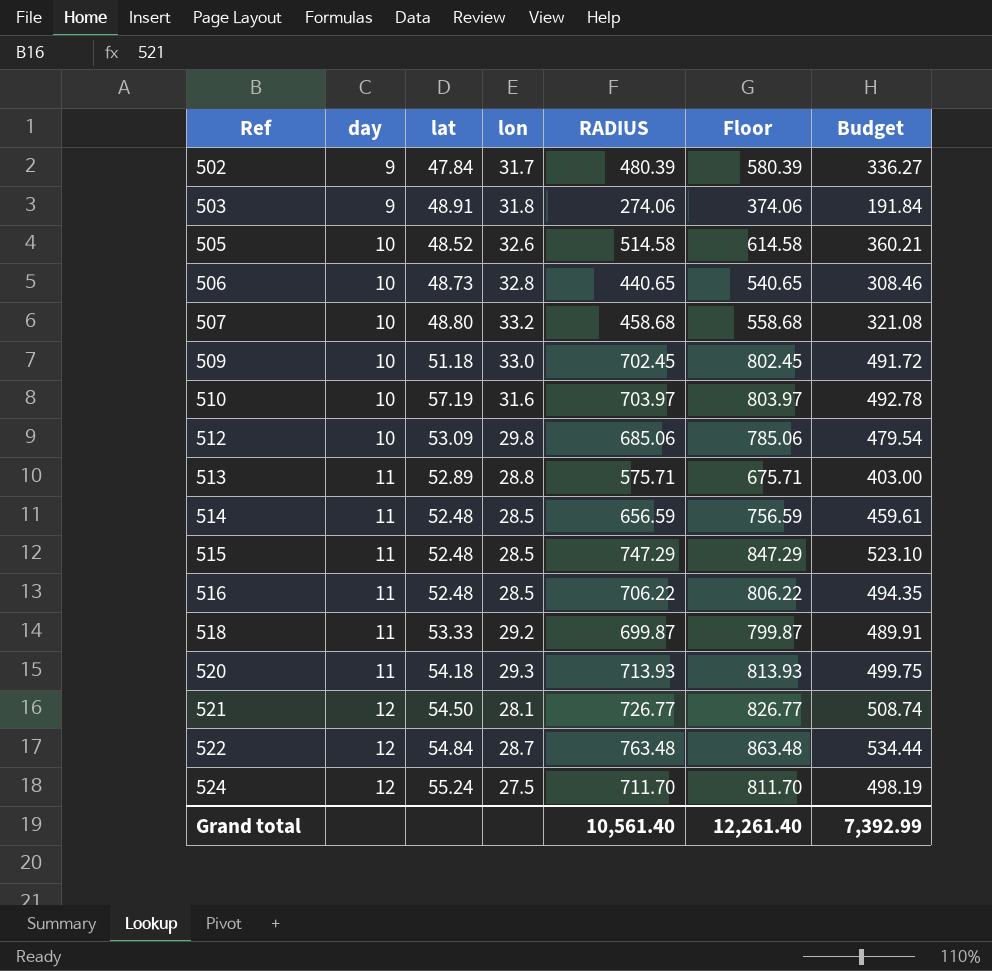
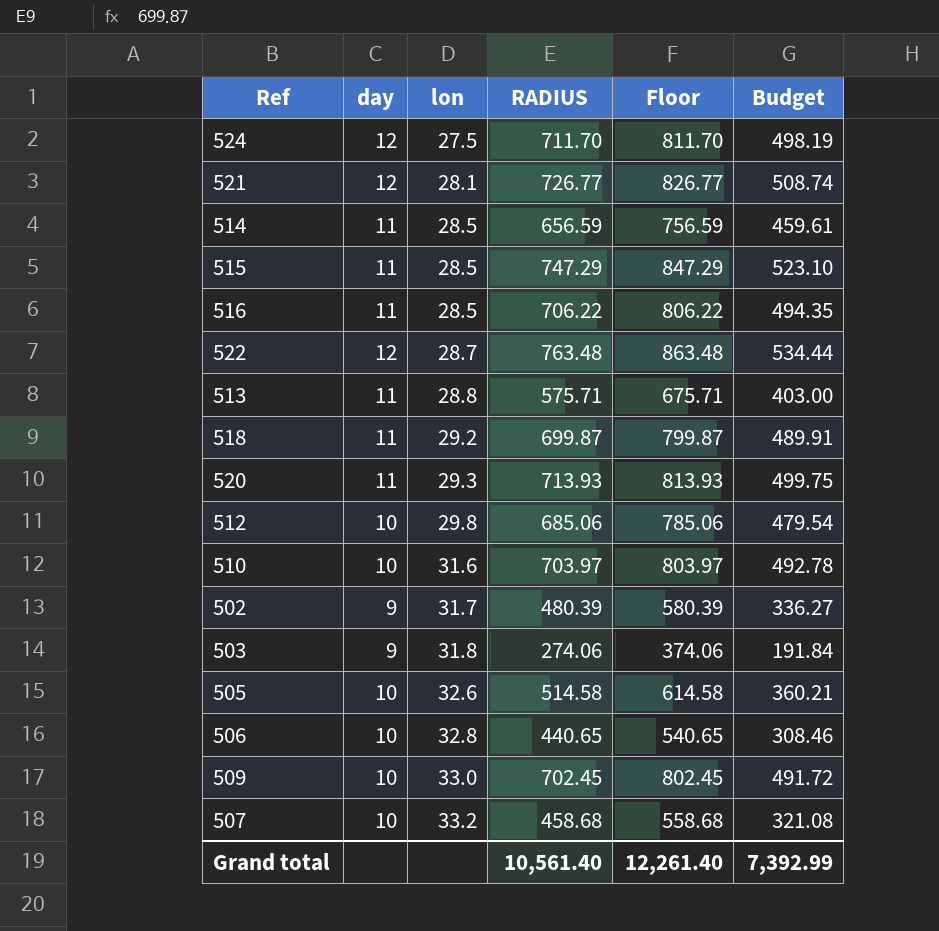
row order: Ref ascending -> lon ascending
column lat | position: 3 -> none

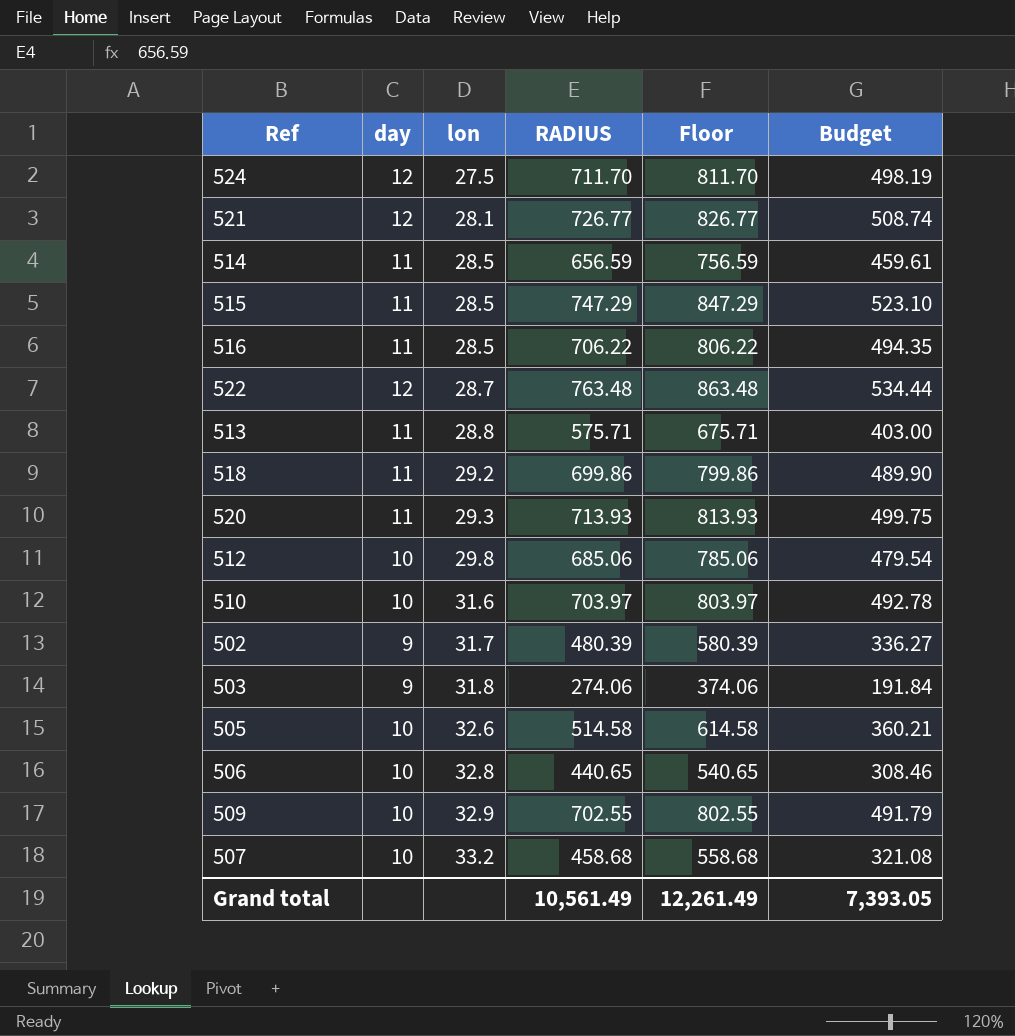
518 | RADIUS: 699.87 -> 699.86
518 | Floor: 799.87 -> 799.86
518 | Budget: 489.91 -> 489.90
509 | lon: 33.0 -> 32.9
509 | RADIUS: 702.45 -> 702.55
509 | Floor: 802.45 -> 802.55
509 | Budget: 491.72 -> 491.79
Grand total | RADIUS: 10,561.40 -> 10,561.49
Grand total | Floor: 12,261.40 -> 12,261.49
Grand total | Budget: 7,392.99 -> 7,393.05

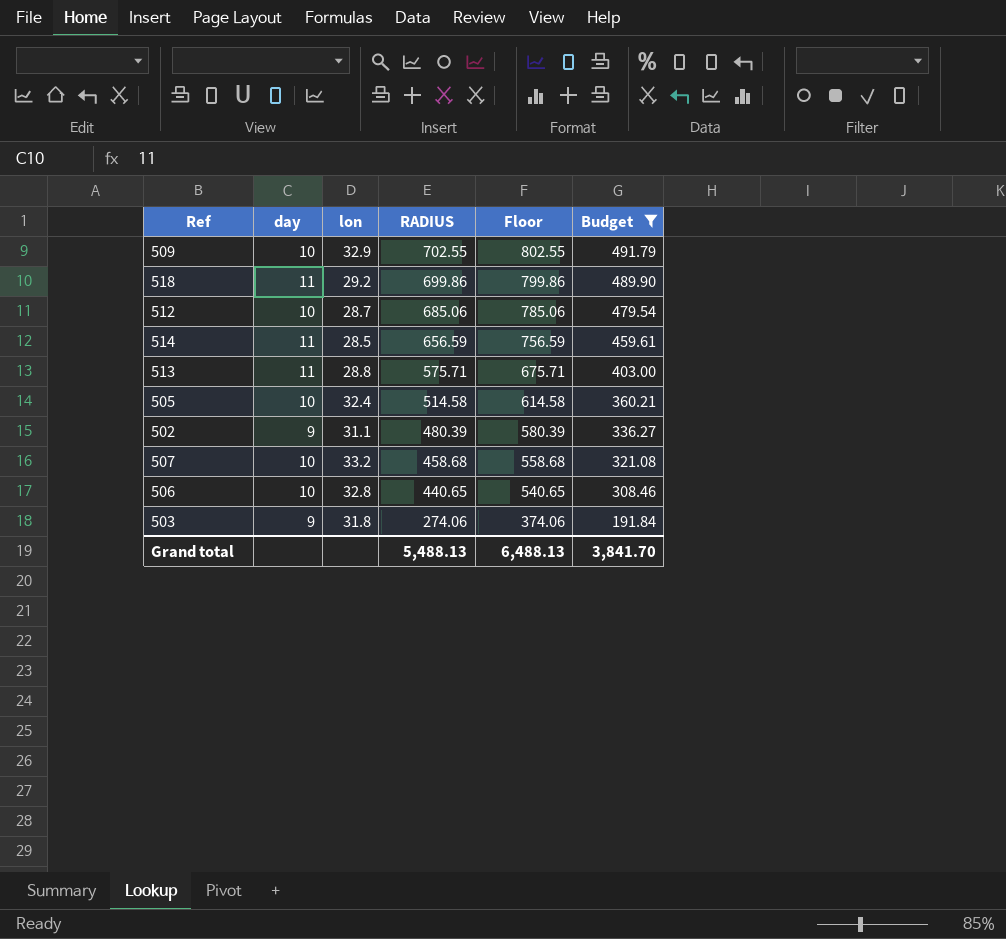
filter: none -> Budget <= 491.79
row order: lon ascending -> RADIUS descending
512 | lon: 29.8 -> 28.7
505 | lon: 32.6 -> 32.4
502 | lon: 31.7 -> 31.1
Grand total | RADIUS: 10,561.49 -> 5,488.13
Grand total | Floor: 12,261.49 -> 6,488.13
Grand total | Budget: 7,393.05 -> 3,841.70

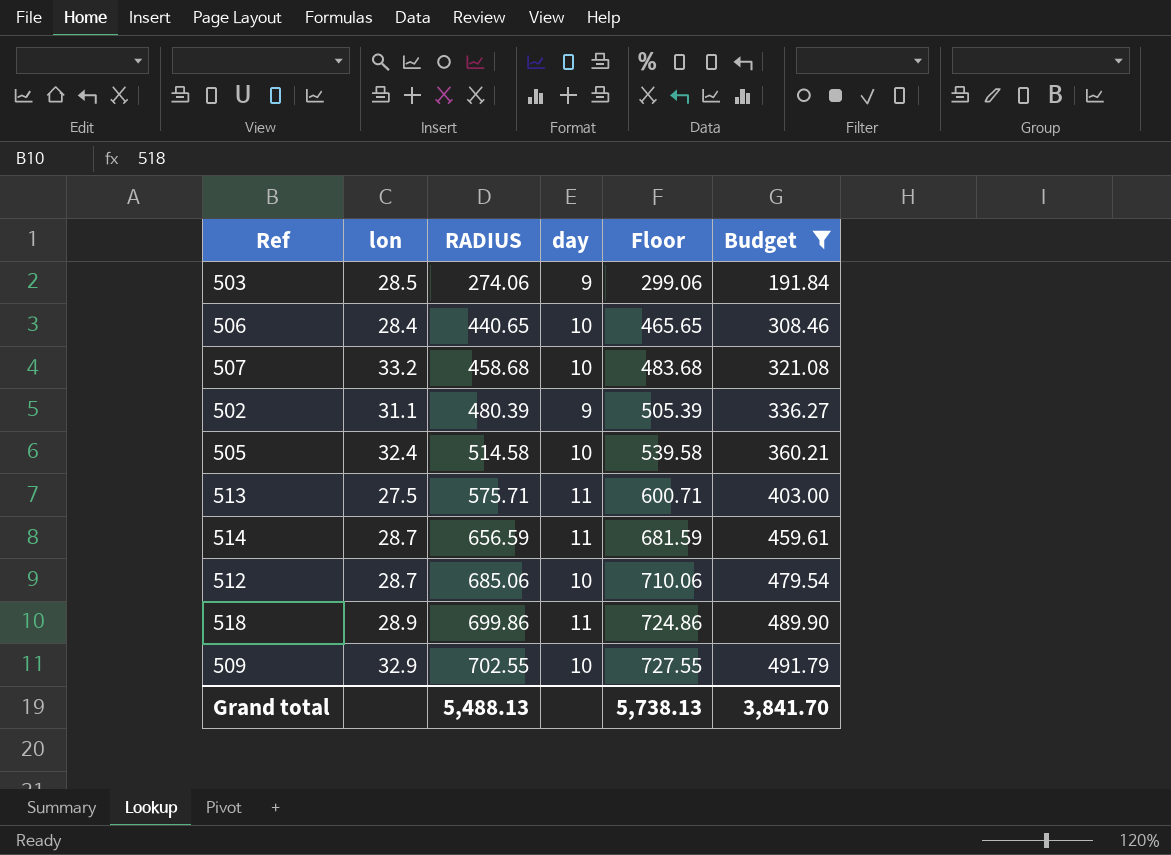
row order: RADIUS descending -> RADIUS ascending
column day | position: 2 -> 4
column Floor | formula: [RADIUS] + 100 -> [RADIUS] + 25
503 | lon: 31.8 -> 28.5
506 | lon: 32.8 -> 28.4
513 | lon: 28.8 -> 27.5
514 | lon: 28.5 -> 28.7
518 | lon: 29.2 -> 28.9
Grand total | Floor: 6,488.13 -> 5,738.13

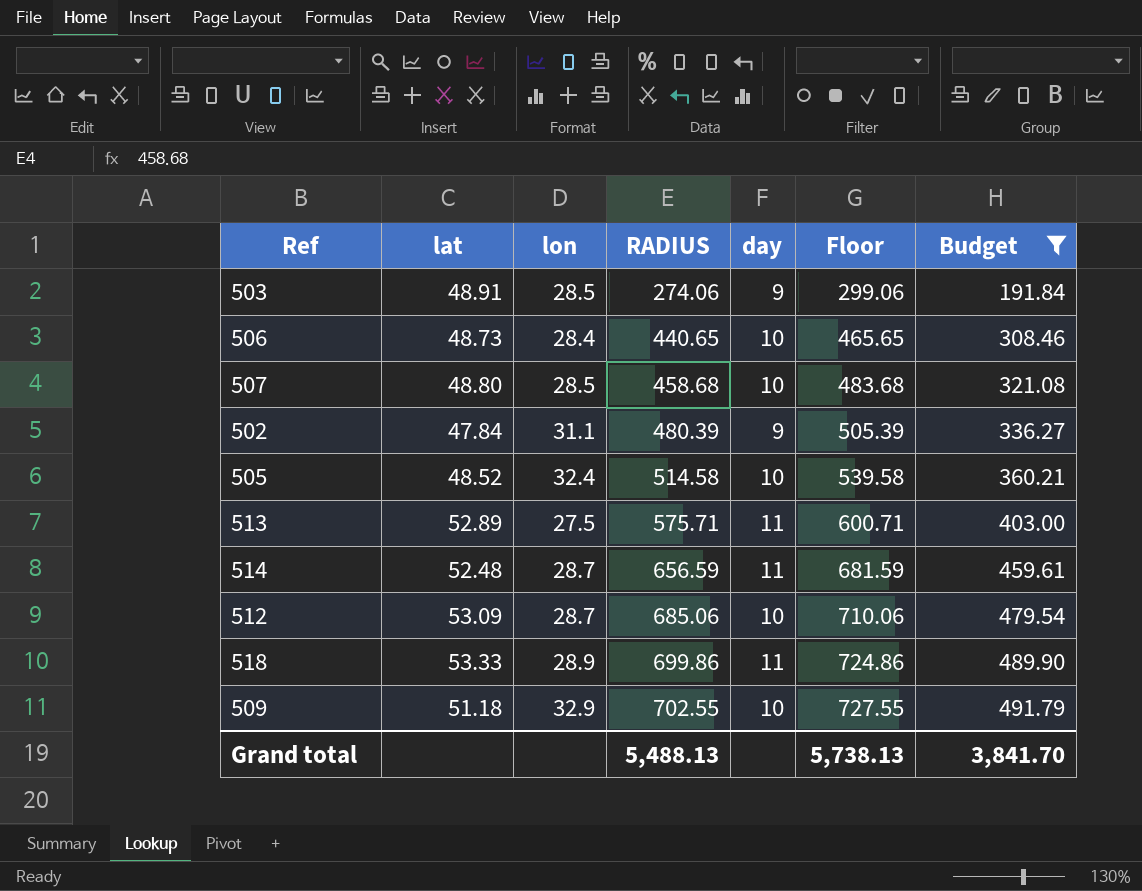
column lat | position: none -> 2
507 | lon: 33.2 -> 28.5

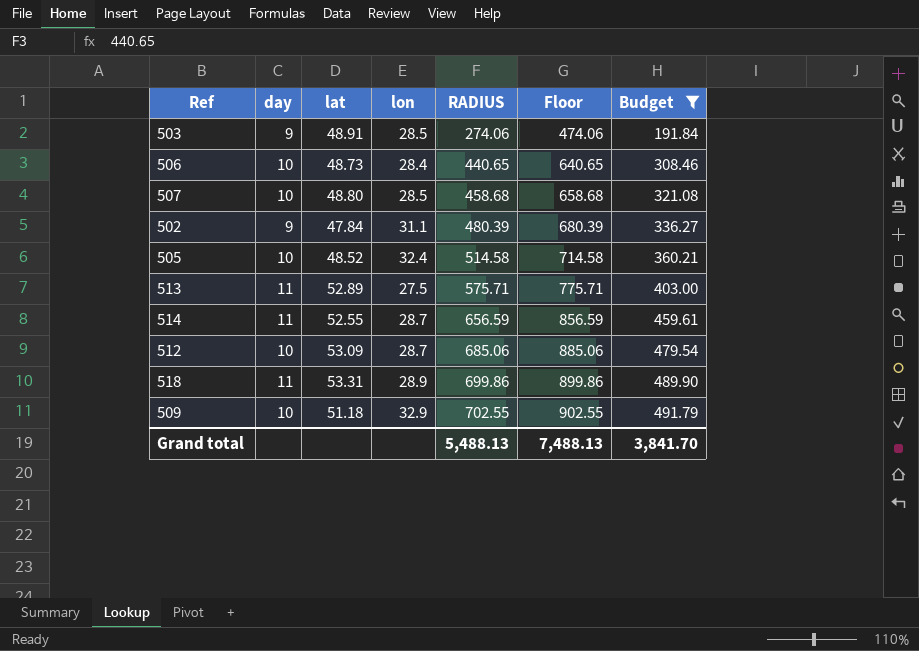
column day | position: 5 -> 2
column Floor | formula: [RADIUS] + 25 -> [RADIUS] + 200
514 | lat: 52.48 -> 52.55
518 | lat: 53.33 -> 53.31
Grand total | Floor: 5,738.13 -> 7,488.13

